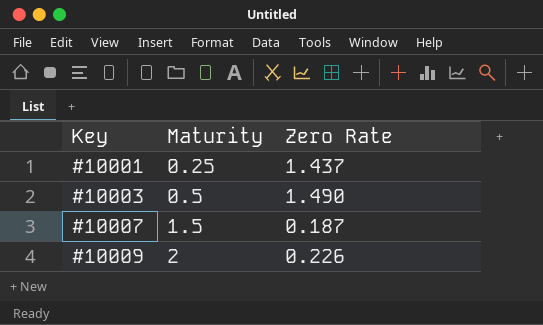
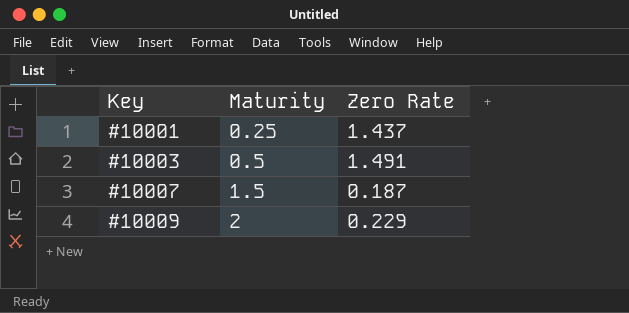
#10003 | Zero Rate: 1.490 -> 1.491
#10009 | Zero Rate: 0.226 -> 0.229

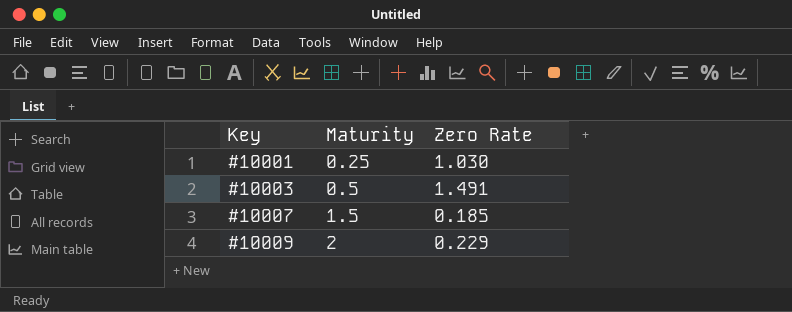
#10001 | Zero Rate: 1.437 -> 1.030
#10007 | Zero Rate: 0.187 -> 0.185

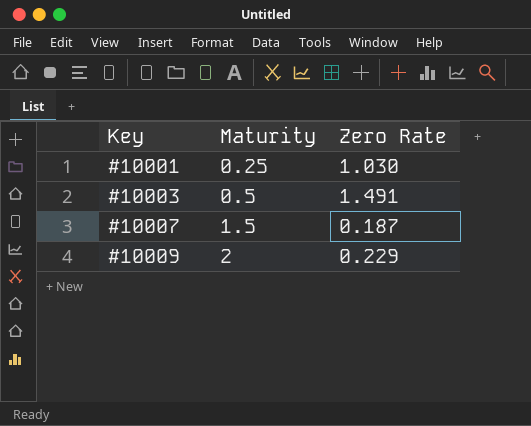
#10007 | Zero Rate: 0.185 -> 0.187

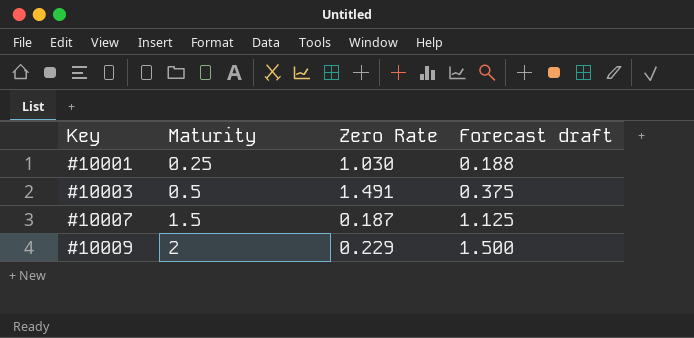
column Forecast draft | formula: none -> [Maturity] * 0.75

